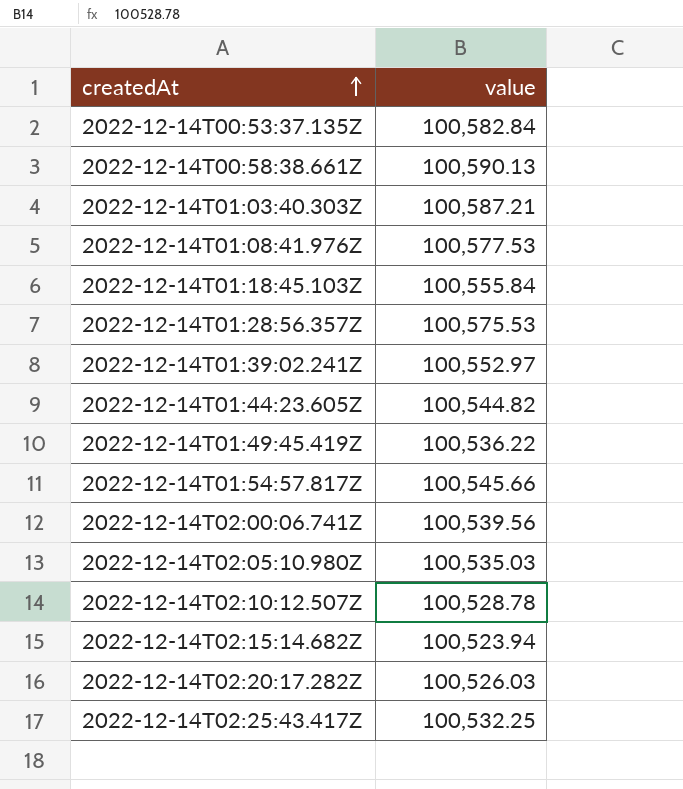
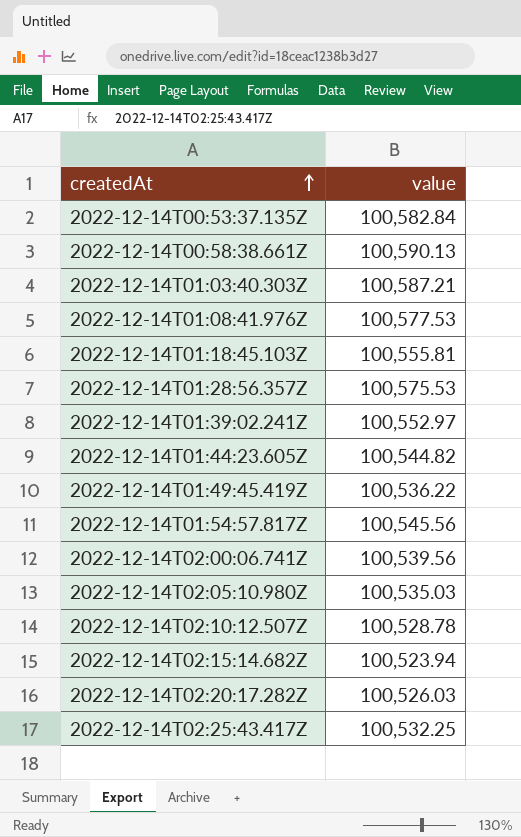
2022-12-14T01:18:45.103Z | value: 100,555.84 -> 100,555.81
2022-12-14T01:54:57.817Z | value: 100,545.66 -> 100,545.56

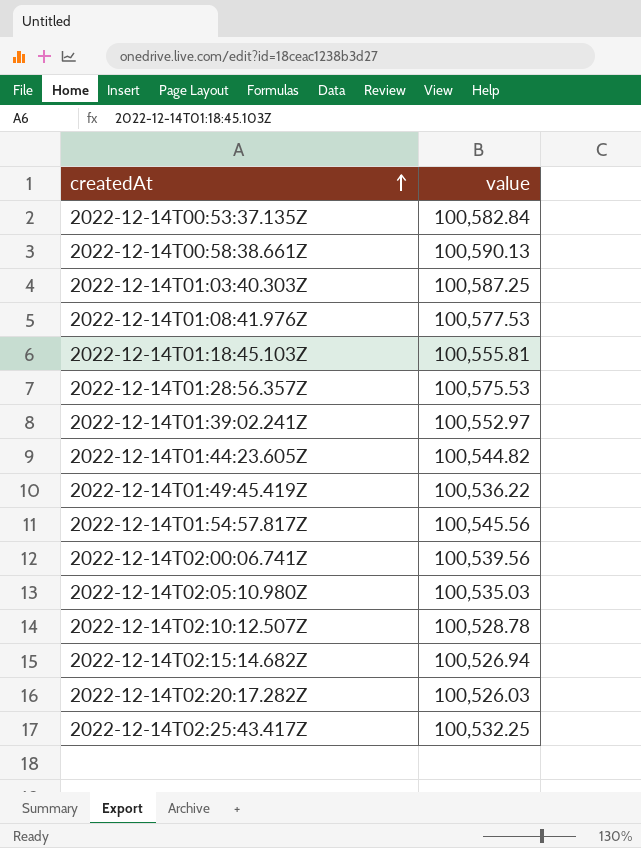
2022-12-14T01:03:40.303Z | value: 100,587.21 -> 100,587.25
2022-12-14T02:15:14.682Z | value: 100,523.94 -> 100,526.94

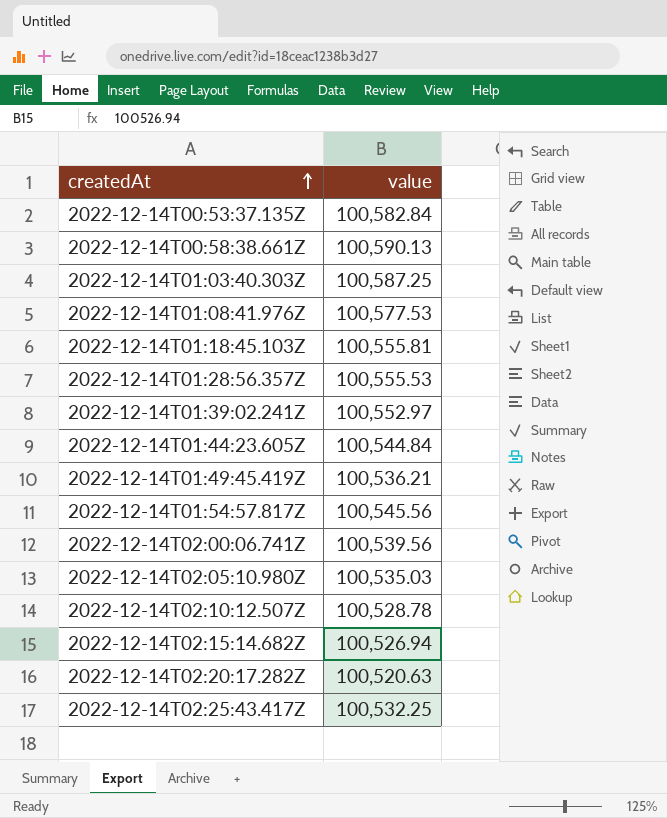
2022-12-14T01:28:56.357Z | value: 100,575.53 -> 100,555.53
2022-12-14T01:44:23.605Z | value: 100,544.82 -> 100,544.84
2022-12-14T01:49:45.419Z | value: 100,536.22 -> 100,536.21
2022-12-14T02:20:17.282Z | value: 100,526.03 -> 100,520.63

